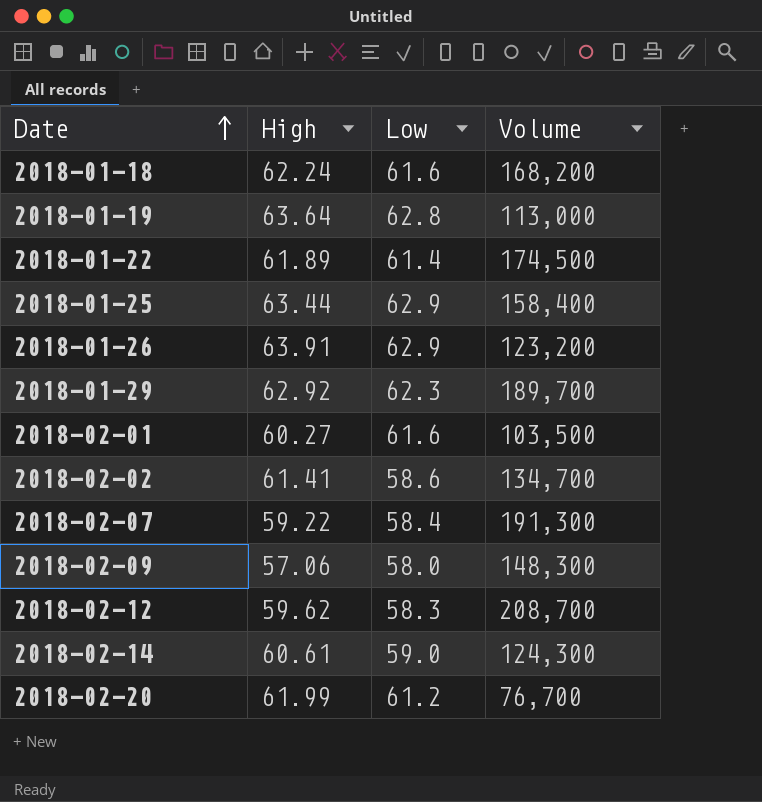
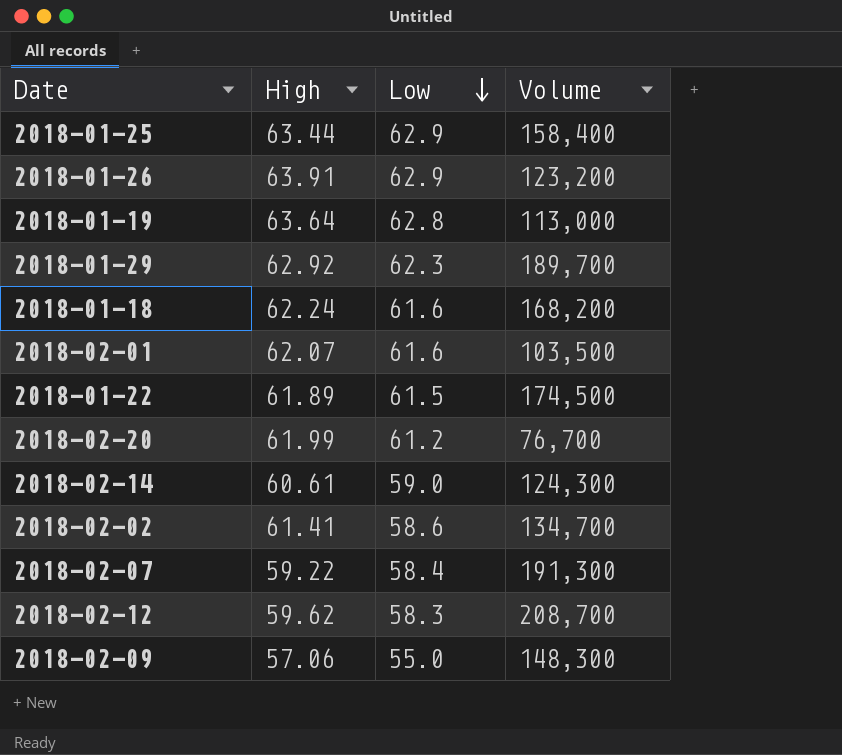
row order: Date ascending -> Low descending
2018-02-01 | High: 60.27 -> 62.07
2018-01-22 | Low: 61.4 -> 61.5
2018-02-09 | Low: 58.0 -> 55.0

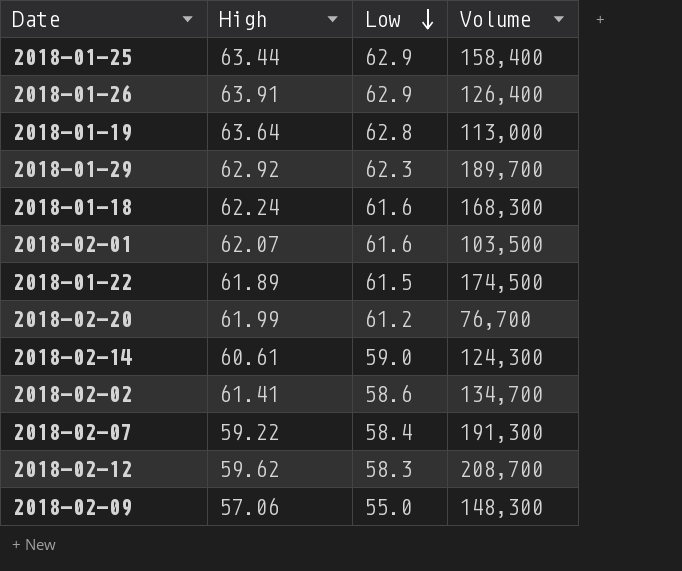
2018-01-26 | Volume: 123,200 -> 126,400
2018-01-18 | Volume: 168,200 -> 168,300

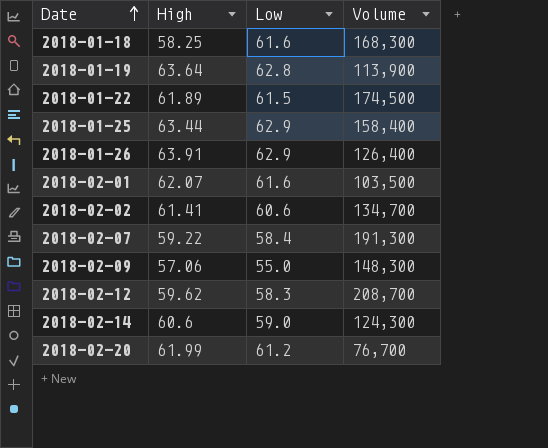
row order: Low descending -> Date ascending
row 2018-01-29: 62.92 | 62.3 | 189,700 -> none
2018-01-18 | High: 62.24 -> 58.25
2018-01-19 | Volume: 113,000 -> 113,900
2018-02-02 | Low: 58.6 -> 60.6
2018-02-14 | High: 60.61 -> 60.6

